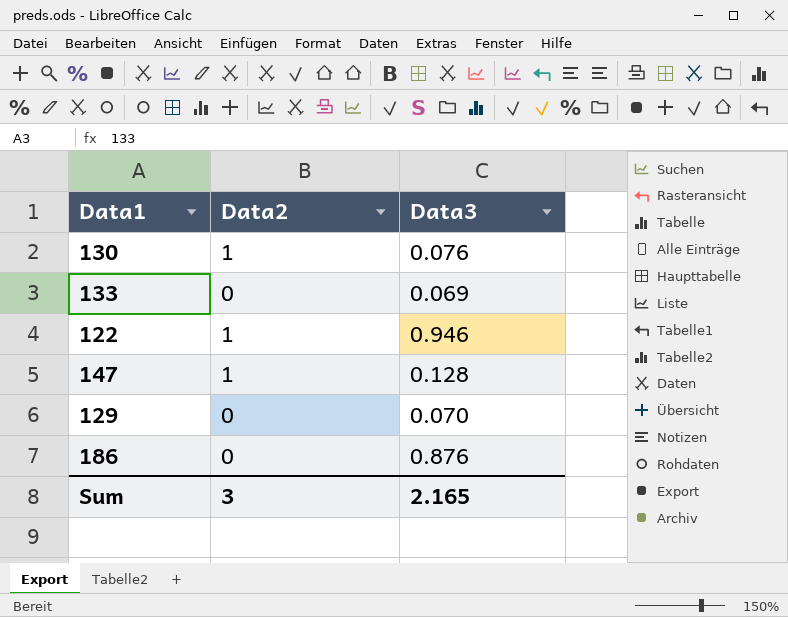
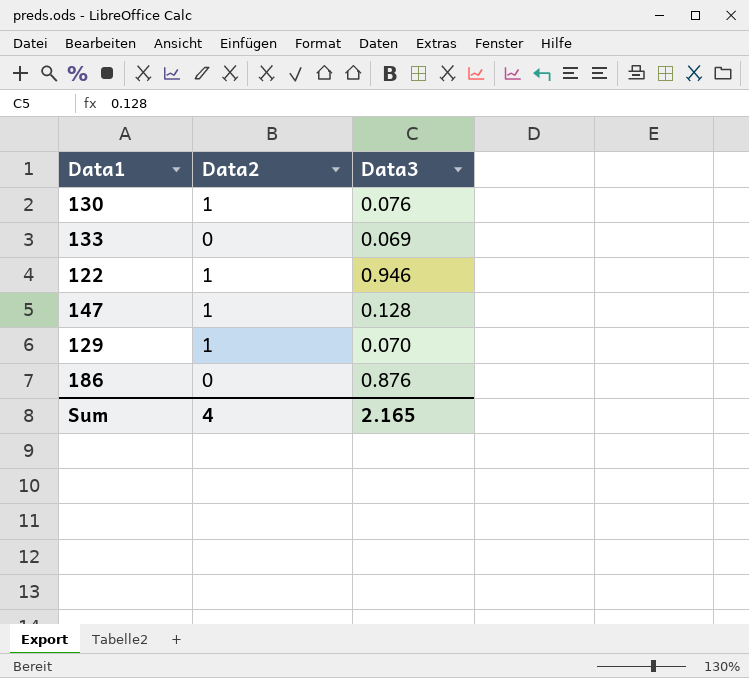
129 | Data2: 0 -> 1
Sum | Data2: 3 -> 4

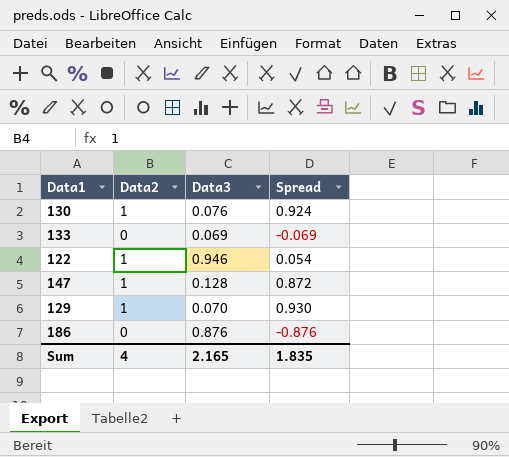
column Spread | formula: none -> [Data2] - [Data3]

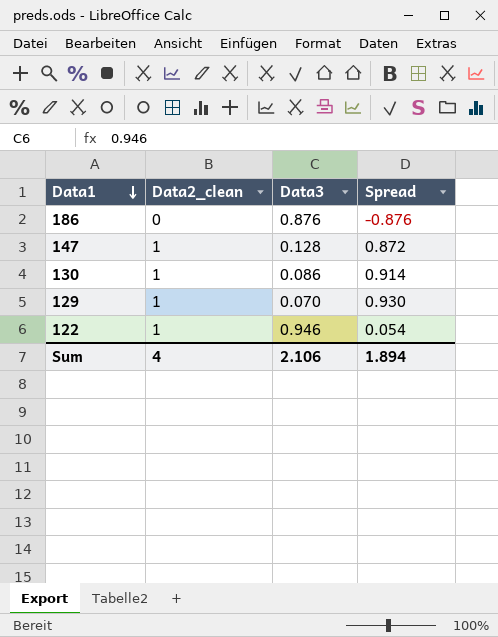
row order: none -> Data1 descending
column name: Data2 -> Data2_clean
row 133: 0 | 0.069 | -0.069 -> none
130 | Data3: 0.076 -> 0.086
130 | Spread: 0.924 -> 0.914
Sum | Data3: 2.165 -> 2.106
Sum | Spread: 1.835 -> 1.894

